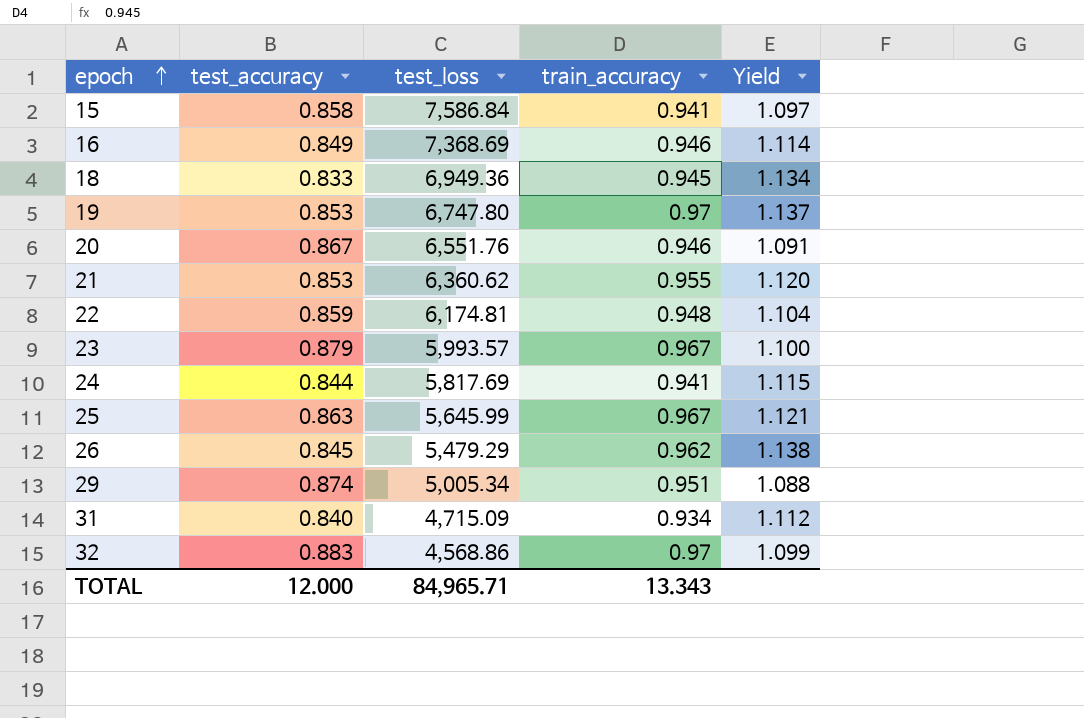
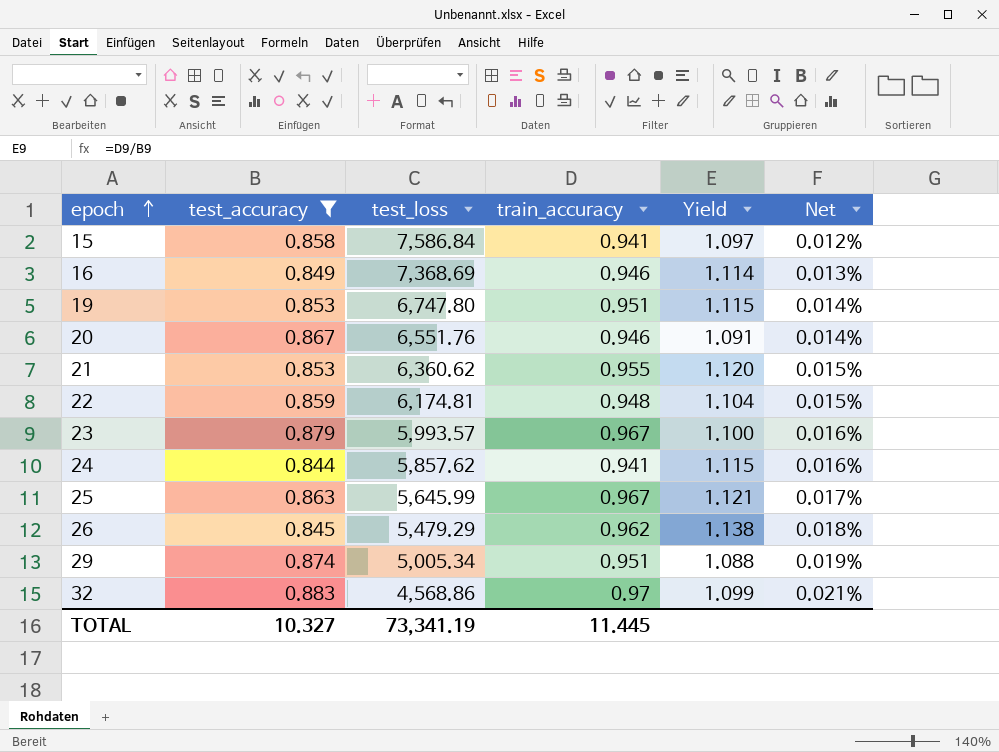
filter: none -> test_accuracy >= 0.844
column Net | formula: none -> [train_accuracy] / [test_loss]
19 | train_accuracy: 0.97 -> 0.951
19 | Yield: 1.137 -> 1.115
24 | test_loss: 5,817.69 -> 5,857.62
TOTAL | test_accuracy: 12.000 -> 10.327
TOTAL | test_loss: 84,965.71 -> 73,341.19
TOTAL | train_accuracy: 13.343 -> 11.445

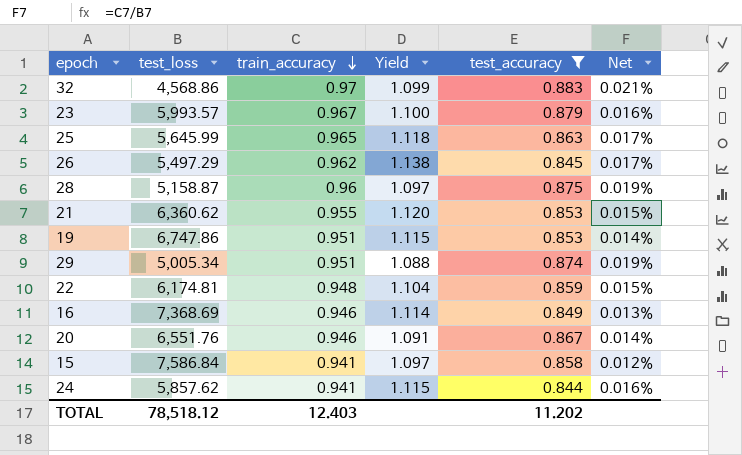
row order: epoch ascending -> train_accuracy descending
column test_accuracy | position: 2 -> 5
25 | train_accuracy: 0.967 -> 0.965
25 | Yield: 1.121 -> 1.118
26 | test_loss: 5,479.29 -> 5,497.29
26 | Net: 0.018% -> 0.017%
row 28: none -> 5,158.87 | 0.96 | 1.097 | 0.875 | 0.019%
19 | test_loss: 6,747.80 -> 6,747.86
TOTAL | test_loss: 73,341.19 -> 78,518.12
TOTAL | train_accuracy: 11.445 -> 12.403
TOTAL | test_accuracy: 10.327 -> 11.202

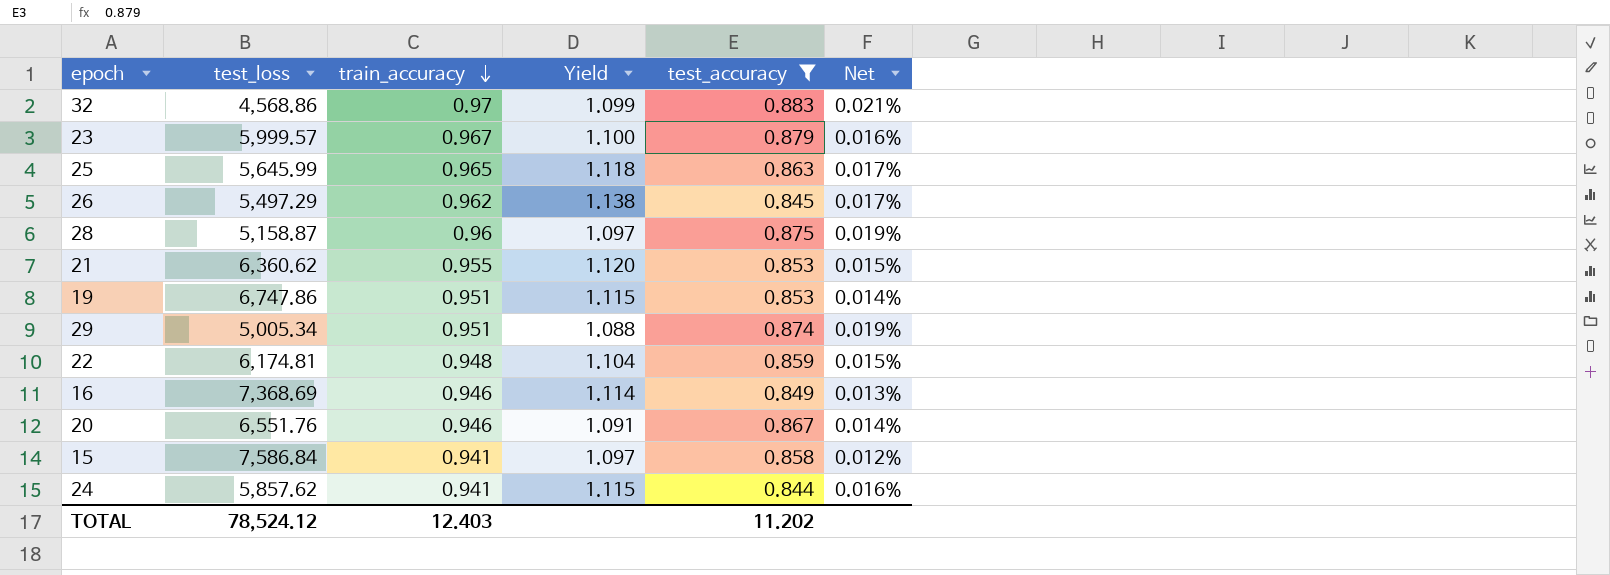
23 | test_loss: 5,993.57 -> 5,999.57
TOTAL | test_loss: 78,518.12 -> 78,524.12

